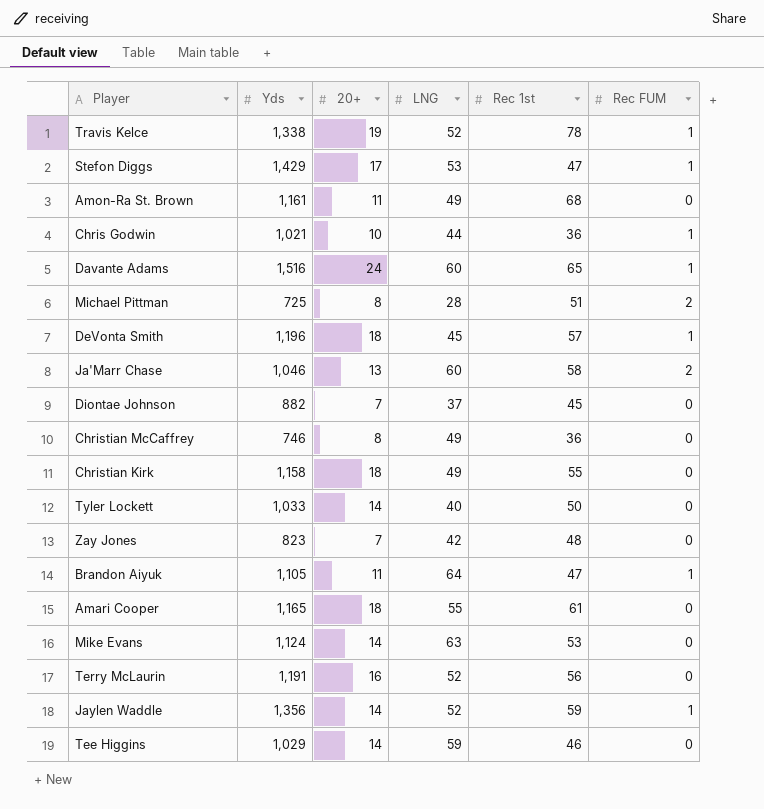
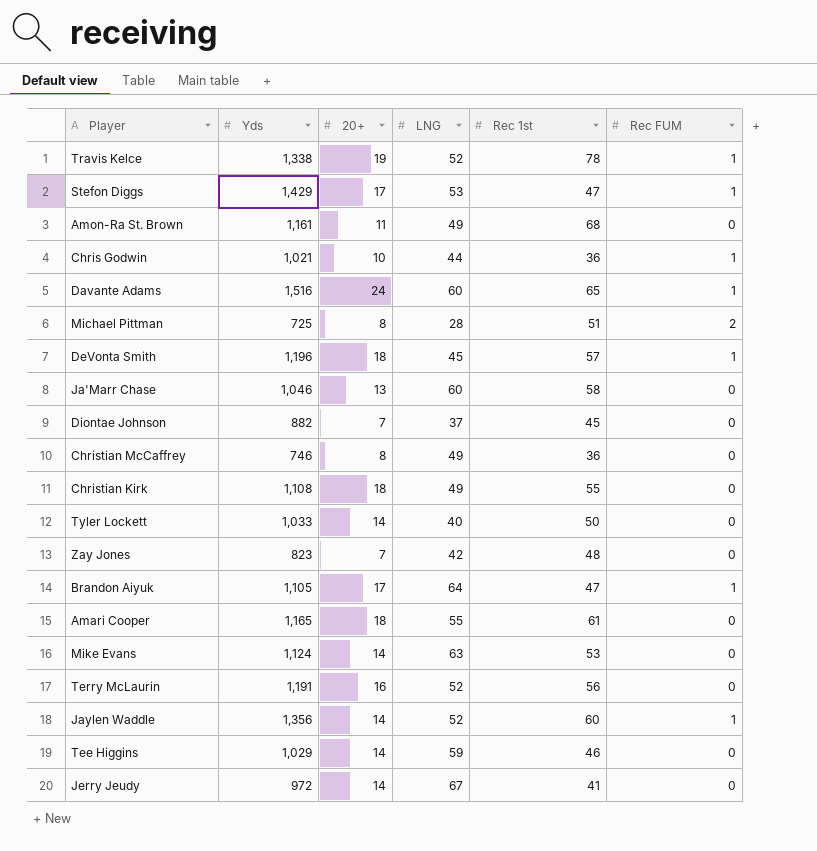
Ja'Marr Chase | Rec FUM: 2 -> 0
Christian Kirk | Yds: 1,158 -> 1,108
Brandon Aiyuk | 20+: 11 -> 17
Jaylen Waddle | Rec 1st: 59 -> 60
row Jerry Jeudy: none -> 972 | 14 | 67 | 41 | 0

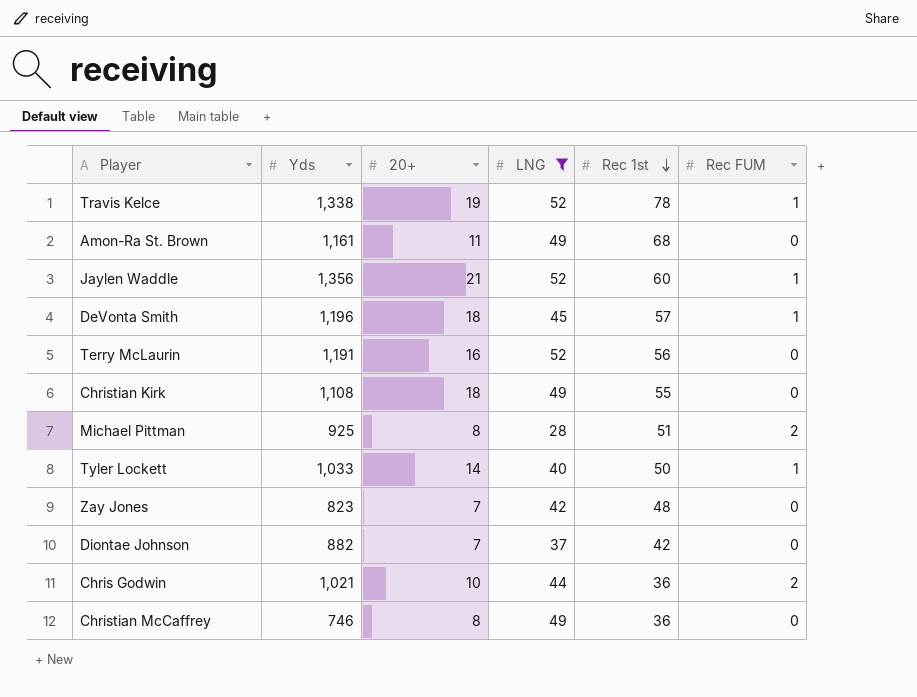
filter: none -> LNG <= 52
row order: none -> Rec 1st descending
Jaylen Waddle | 20+: 14 -> 21
Michael Pittman | Yds: 725 -> 925
Tyler Lockett | Rec FUM: 0 -> 1
Diontae Johnson | Rec 1st: 45 -> 42
Chris Godwin | Rec FUM: 1 -> 2

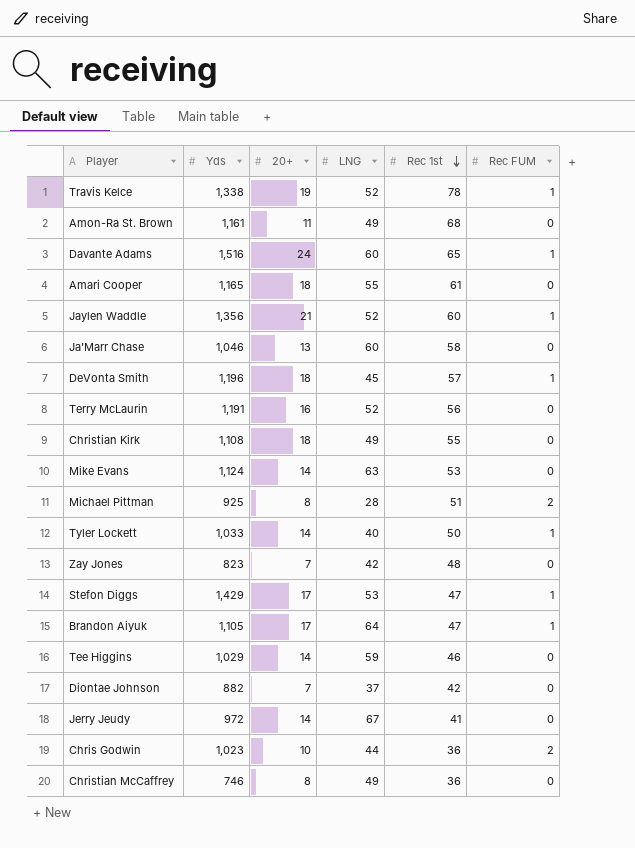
filter: LNG <= 52 -> none
Chris Godwin | Yds: 1,021 -> 1,023

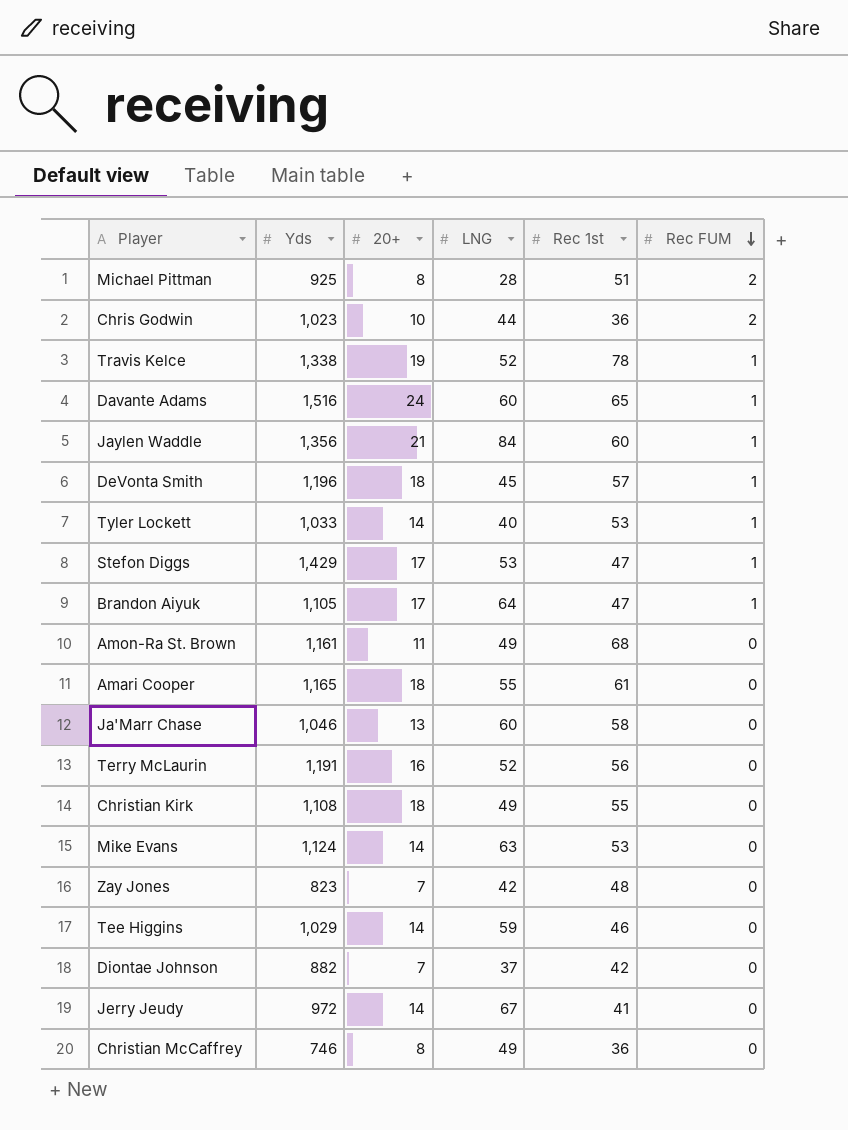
row order: Rec 1st descending -> Rec FUM descending
Jaylen Waddle | LNG: 52 -> 84
Tyler Lockett | Rec 1st: 50 -> 53

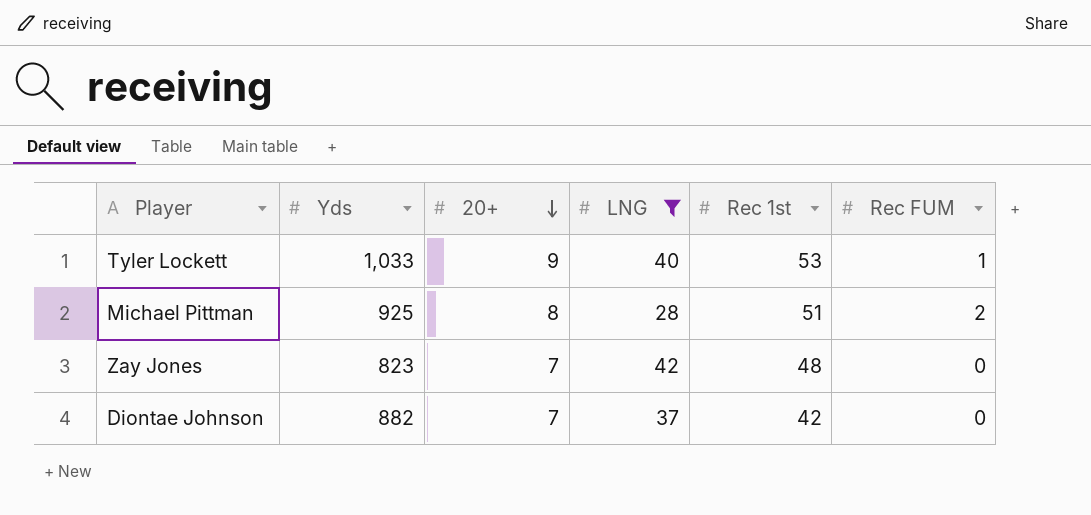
filter: none -> LNG <= 42
row order: Rec FUM descending -> 20+ descending
Tyler Lockett | 20+: 14 -> 9

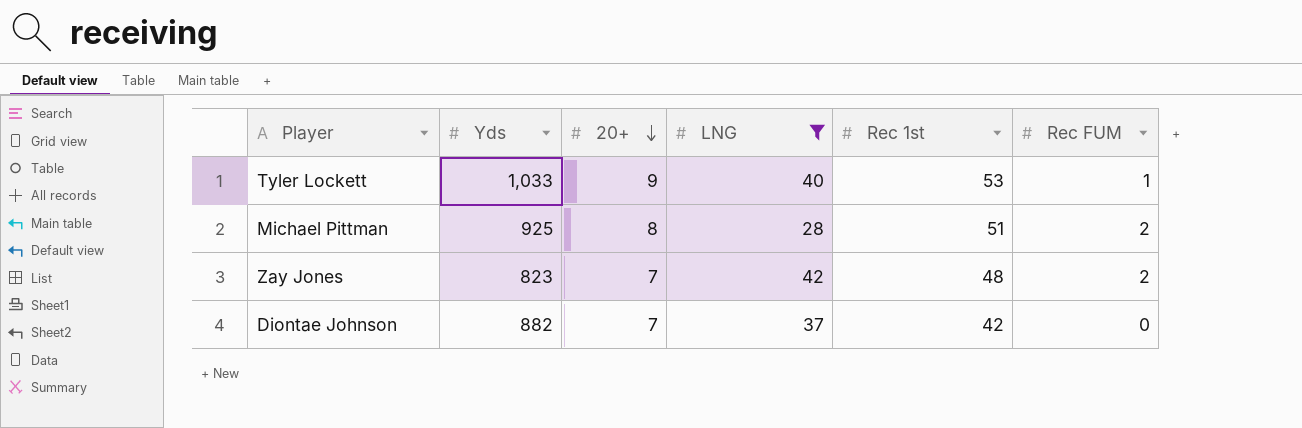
Zay Jones | Rec FUM: 0 -> 2

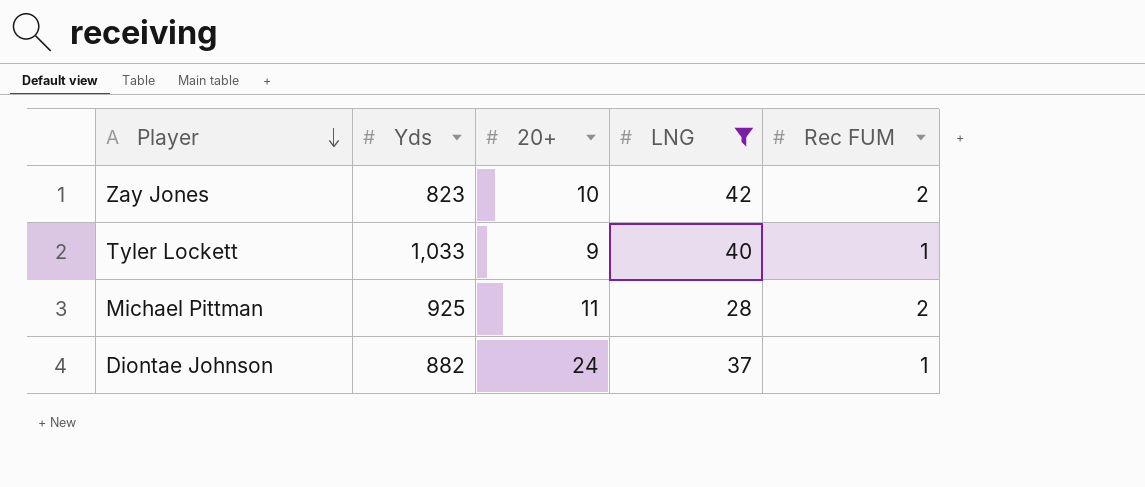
row order: 20+ descending -> Player descending
column Rec 1st | position: 5 -> none
Zay Jones | 20+: 7 -> 10
Michael Pittman | 20+: 8 -> 11
Diontae Johnson | 20+: 7 -> 24
Diontae Johnson | Rec FUM: 0 -> 1

